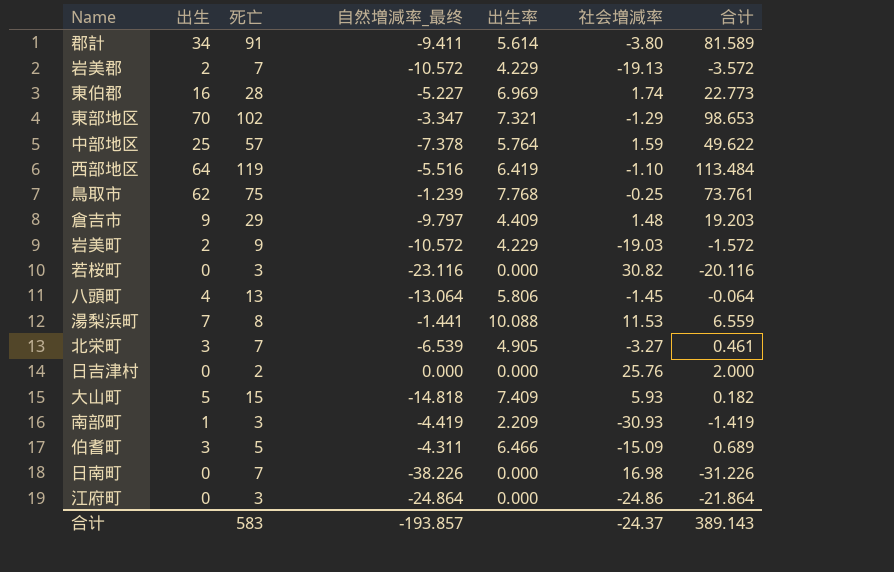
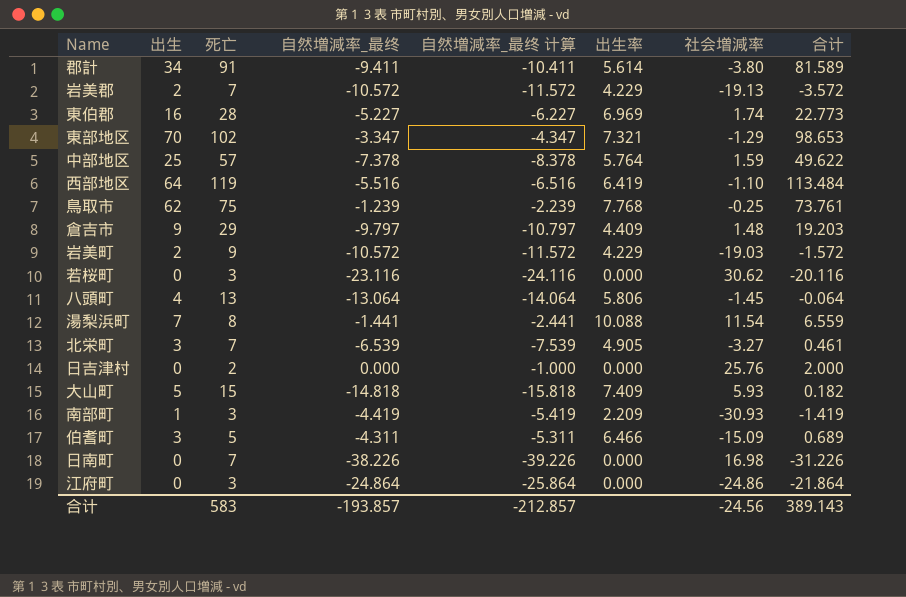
column 自然増減率_最终 计算 | formula: none -> [自然増減率_最终] - 1
若桜町 | 社会増減率: 30.82 -> 30.62
湯梨浜町 | 社会増減率: 11.53 -> 11.54
合计 | 社会増減率: -24.37 -> -24.56

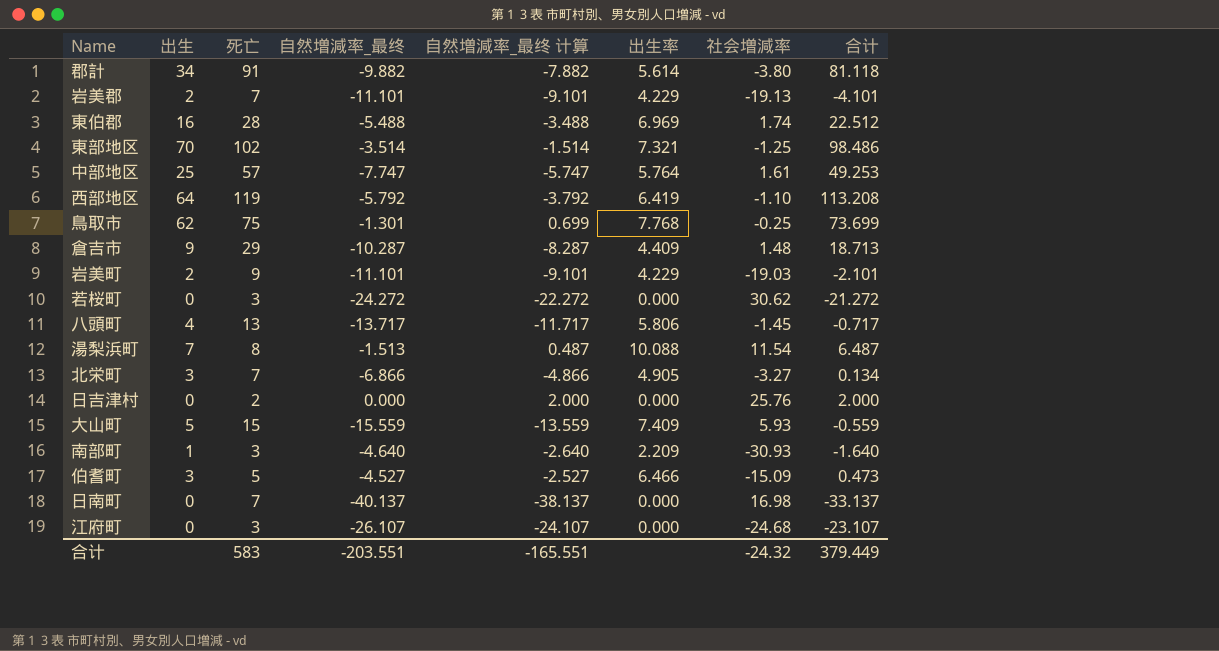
column 自然増減率_最终 计算 | formula: [自然増減率_最终] - 1 -> [自然増減率_最终] + 2
郡計 | 自然増減率_最终: -9.411 -> -9.882
郡計 | 合计: 81.589 -> 81.118
岩美郡 | 自然増減率_最终: -10.572 -> -11.101
岩美郡 | 合计: -3.572 -> -4.101
東伯郡 | 自然増減率_最终: -5.227 -> -5.488
東伯郡 | 合计: 22.773 -> 22.512
東部地区 | 自然増減率_最终: -3.347 -> -3.514
東部地区 | 社会増減率: -1.29 -> -1.25
東部地区 | 合计: 98.653 -> 98.486
中部地区 | 自然増減率_最终: -7.378 -> -7.747
中部地区 | 社会増減率: 1.59 -> 1.61
中部地区 | 合计: 49.622 -> 49.253
西部地区 | 自然増減率_最终: -5.516 -> -5.792
西部地区 | 合计: 113.484 -> 113.208
鳥取市 | 自然増減率_最终: -1.239 -> -1.301
鳥取市 | 合计: 73.761 -> 73.699
倉吉市 | 自然増減率_最终: -9.797 -> -10.287
倉吉市 | 合计: 19.203 -> 18.713
岩美町 | 自然増減率_最终: -10.572 -> -11.101
岩美町 | 合计: -1.572 -> -2.101
若桜町 | 自然増減率_最终: -23.116 -> -24.272
若桜町 | 合计: -20.116 -> -21.272
八頭町 | 自然増減率_最终: -13.064 -> -13.717
八頭町 | 合计: -0.064 -> -0.717
湯梨浜町 | 自然増減率_最终: -1.441 -> -1.513
湯梨浜町 | 合计: 6.559 -> 6.487
北栄町 | 自然増減率_最终: -6.539 -> -6.866
北栄町 | 合计: 0.461 -> 0.134
大山町 | 自然増減率_最终: -14.818 -> -15.559
大山町 | 合计: 0.182 -> -0.559
南部町 | 自然増減率_最终: -4.419 -> -4.640
南部町 | 合计: -1.419 -> -1.640
伯耆町 | 自然増減率_最终: -4.311 -> -4.527
伯耆町 | 合计: 0.689 -> 0.473
日南町 | 自然増減率_最终: -38.226 -> -40.137
日南町 | 合计: -31.226 -> -33.137
江府町 | 自然増減率_最终: -24.864 -> -26.107
江府町 | 社会増減率: -24.86 -> -24.68
江府町 | 合计: -21.864 -> -23.107
合计 | 自然増減率_最终: -193.857 -> -203.551
合计 | 自然増減率_最终 计算: -212.857 -> -165.551
合计 | 社会増減率: -24.56 -> -24.32
合计 | 合计: 389.143 -> 379.449

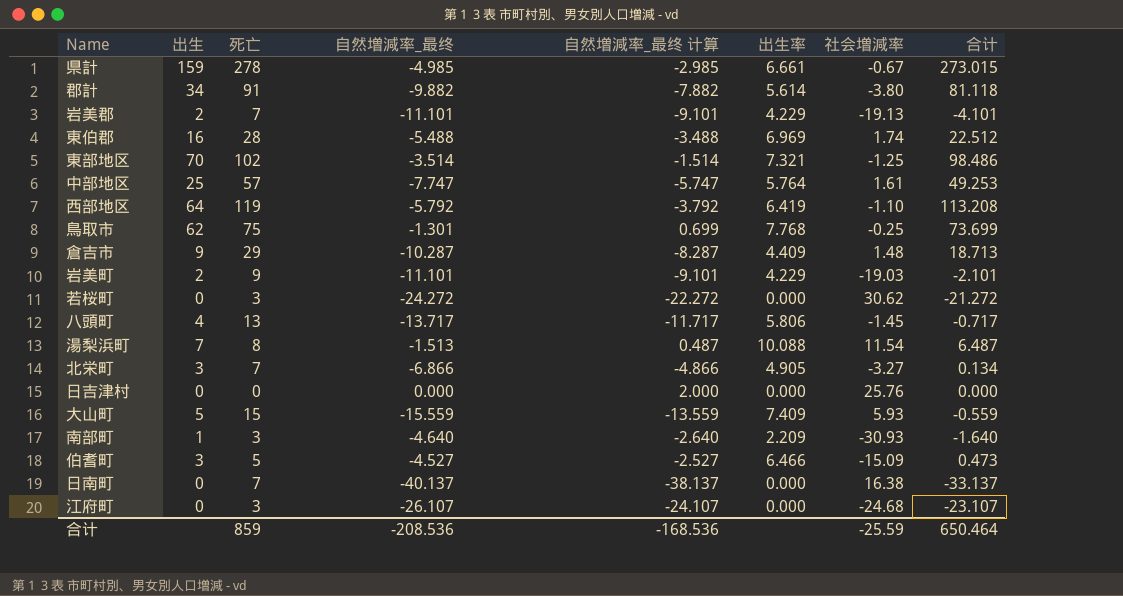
row 県計: none -> 159 | 278 | -4.985 | -2.985 | 6.661 | -0.67 | 273.015
日吉津村 | 死亡: 2 -> 0
日吉津村 | 合计: 2.000 -> 0.000
日南町 | 社会増減率: 16.98 -> 16.38
合计 | 死亡: 583 -> 859
合计 | 自然増減率_最终: -203.551 -> -208.536
合计 | 自然増減率_最终 计算: -165.551 -> -168.536
合计 | 社会増減率: -24.32 -> -25.59
合计 | 合计: 379.449 -> 650.464

